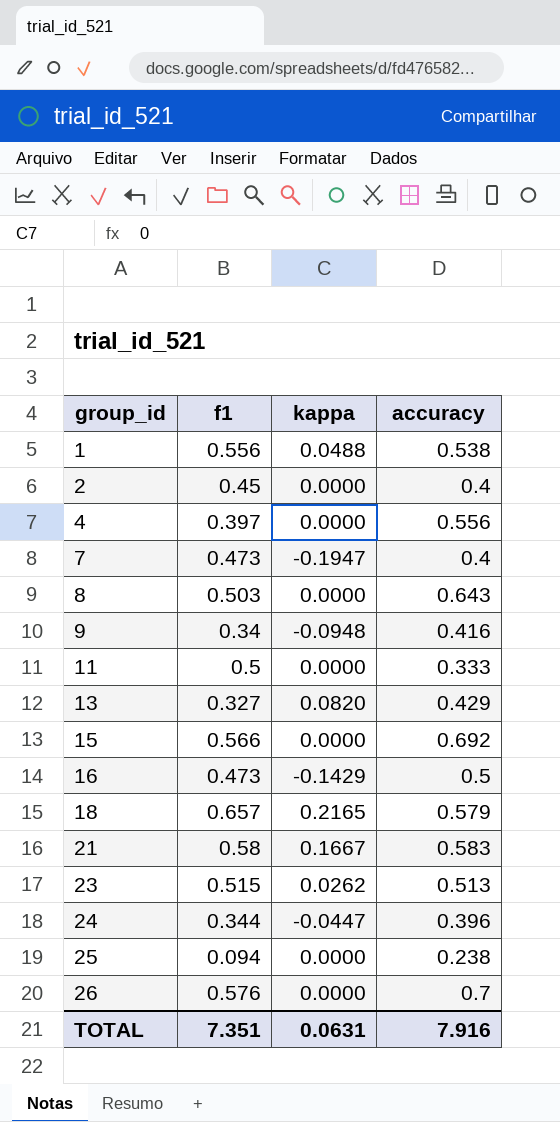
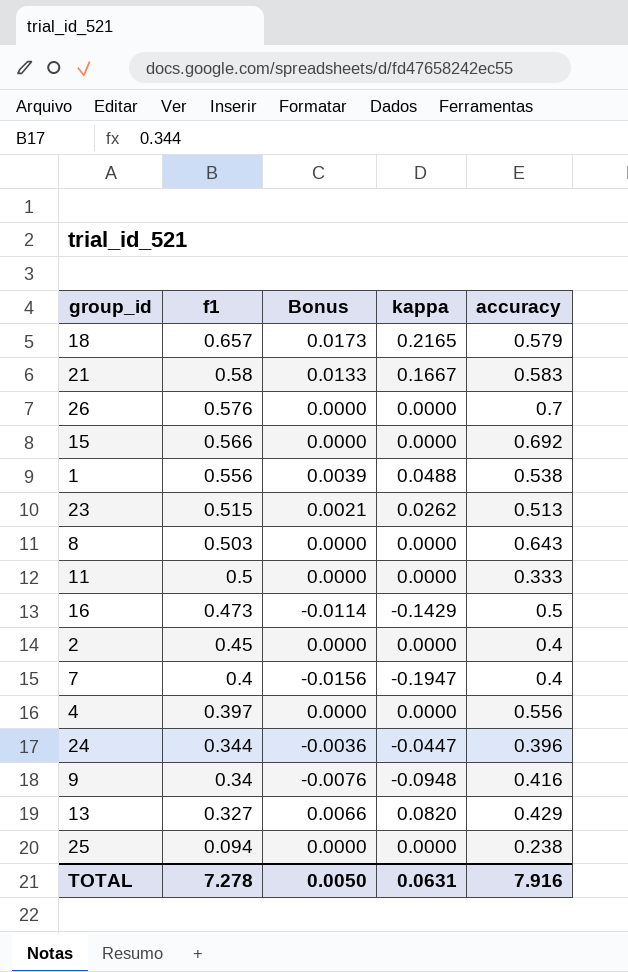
row order: group_id ascending -> f1 descending
column Bonus | formula: none -> [kappa] * 0.08
7 | f1: 0.473 -> 0.4
TOTAL | f1: 7.351 -> 7.278

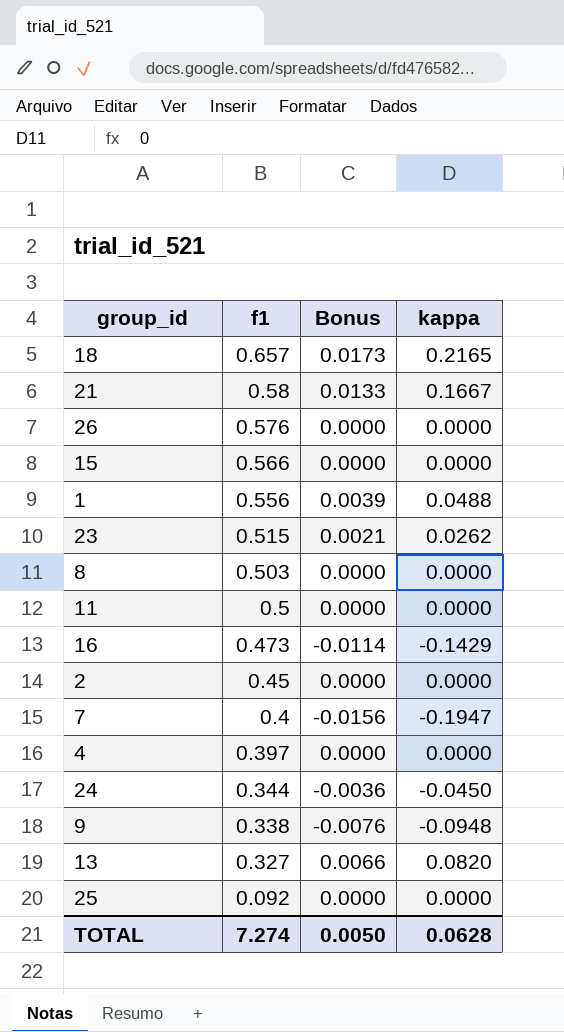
column accuracy | position: 5 -> none
24 | kappa: -0.0447 -> -0.0450
9 | f1: 0.34 -> 0.338
25 | f1: 0.094 -> 0.092
TOTAL | f1: 7.278 -> 7.274
TOTAL | kappa: 0.0631 -> 0.0628

